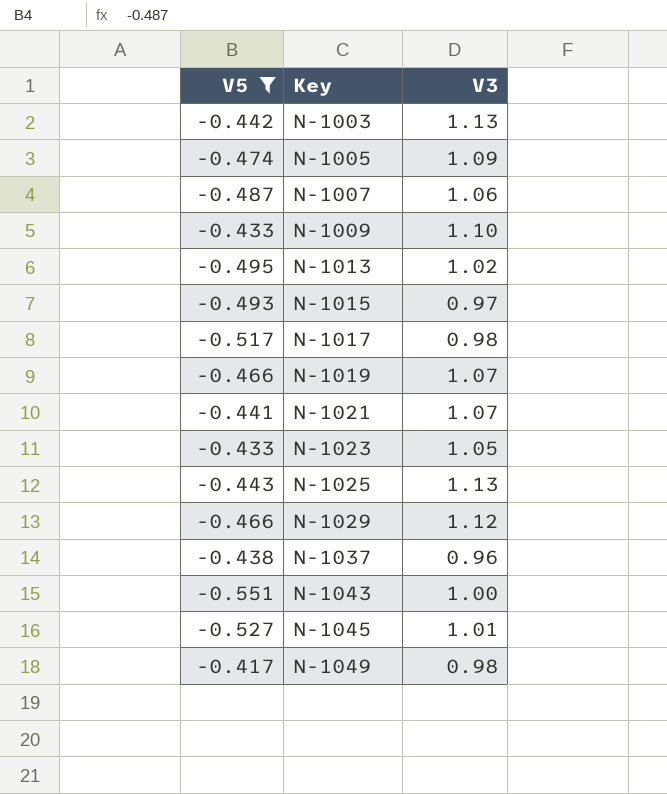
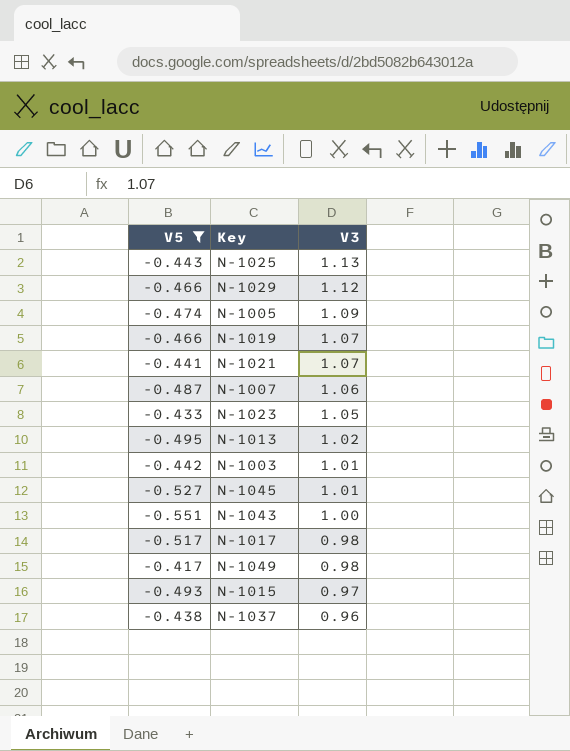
row order: Key ascending -> V3 descending
row N-1009: -0.433 | 1.10 -> none
N-1003 | V3: 1.13 -> 1.01

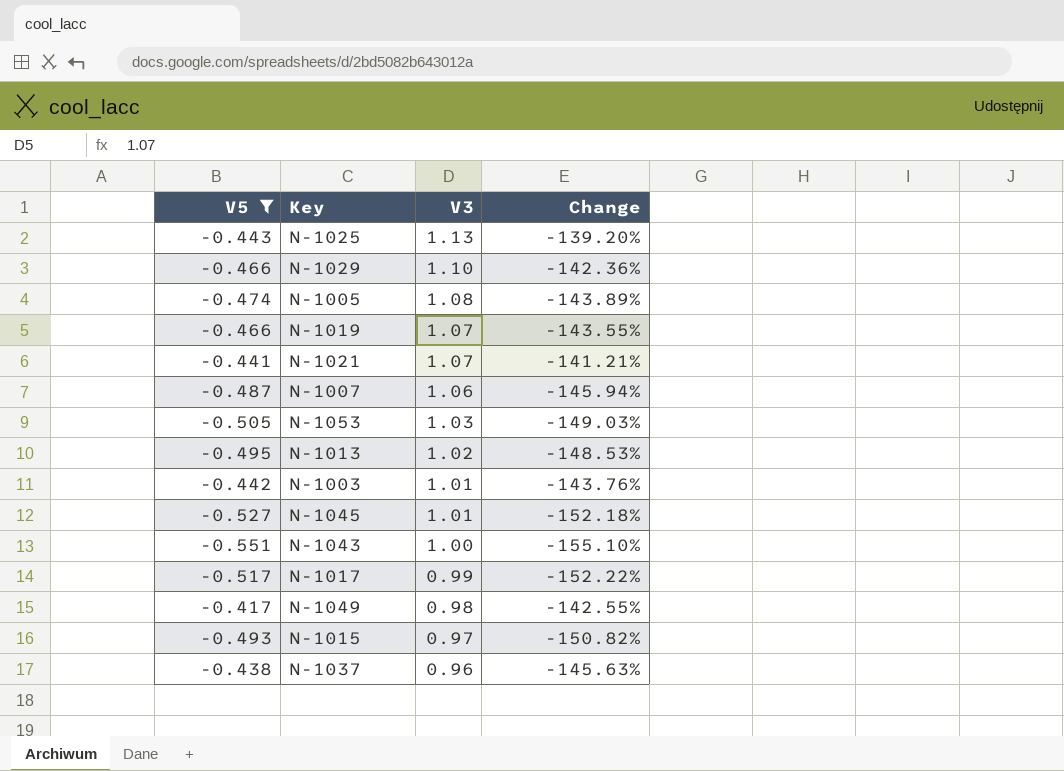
column Change | formula: none -> ([V5] - [V3]) / [V3]
row N-1023: -0.433 | 1.05 -> none
N-1029 | V3: 1.12 -> 1.10
N-1005 | V3: 1.09 -> 1.08
row N-1053: none -> -0.505 | 1.03 | -149.03%
N-1017 | V3: 0.98 -> 0.99

